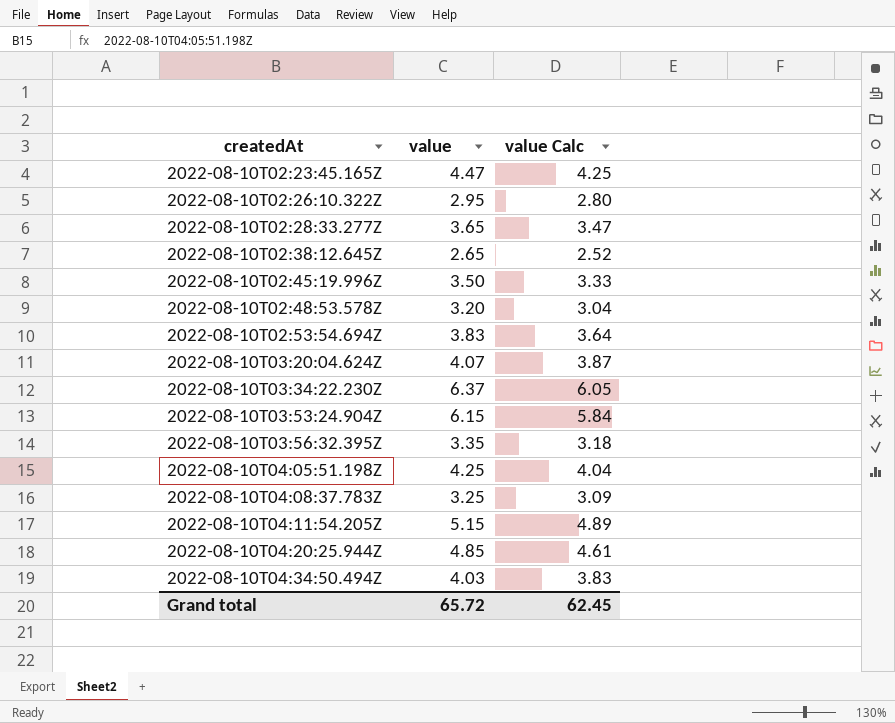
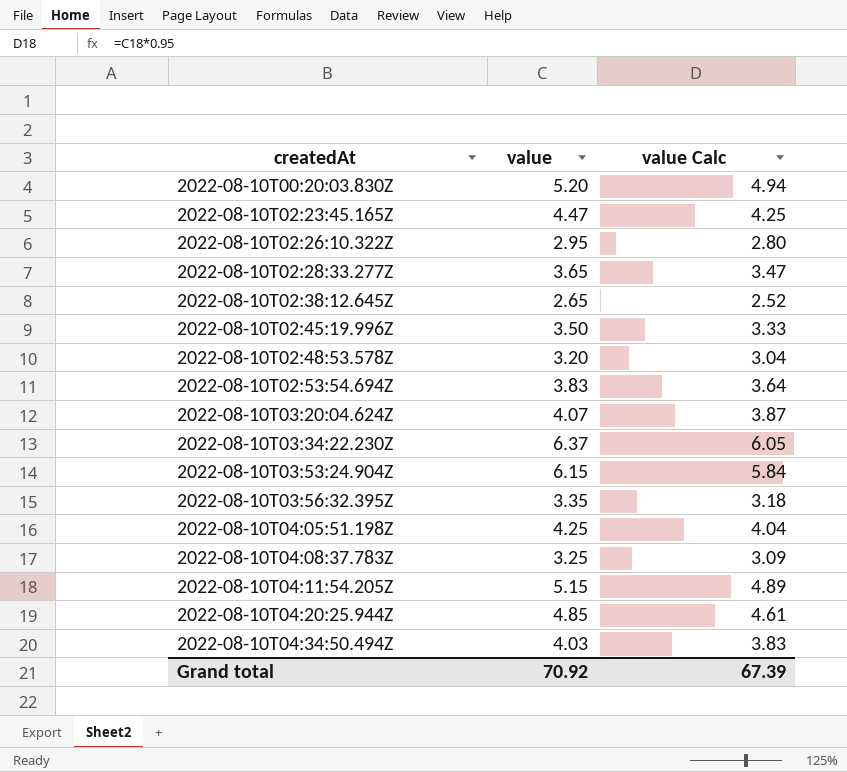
row 2022-08-10T00:20:03.830Z: none -> 5.20 | 4.94
Grand total | value: 65.72 -> 70.92
Grand total | value Calc: 62.45 -> 67.39

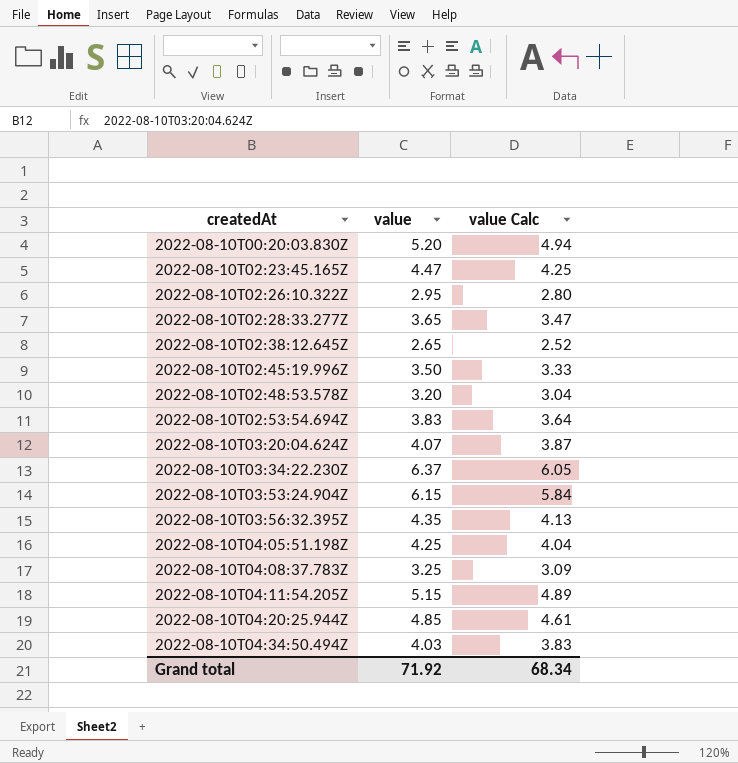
2022-08-10T03:56:32.395Z | value: 3.35 -> 4.35
2022-08-10T03:56:32.395Z | value Calc: 3.18 -> 4.13
Grand total | value: 70.92 -> 71.92
Grand total | value Calc: 67.39 -> 68.34

